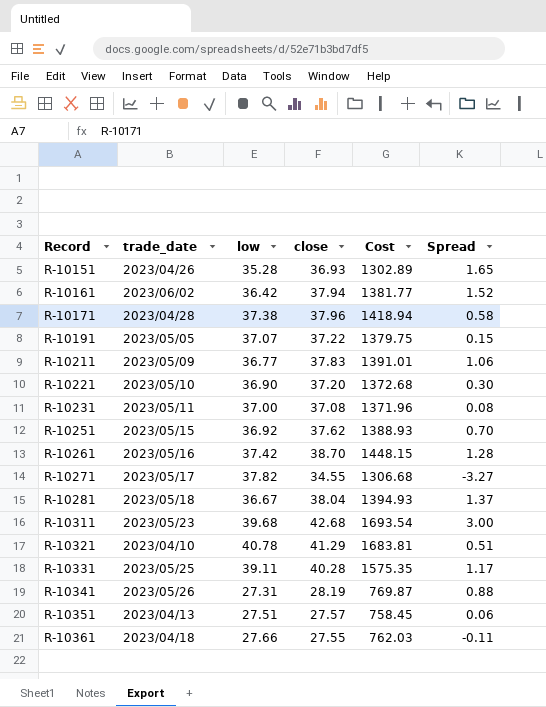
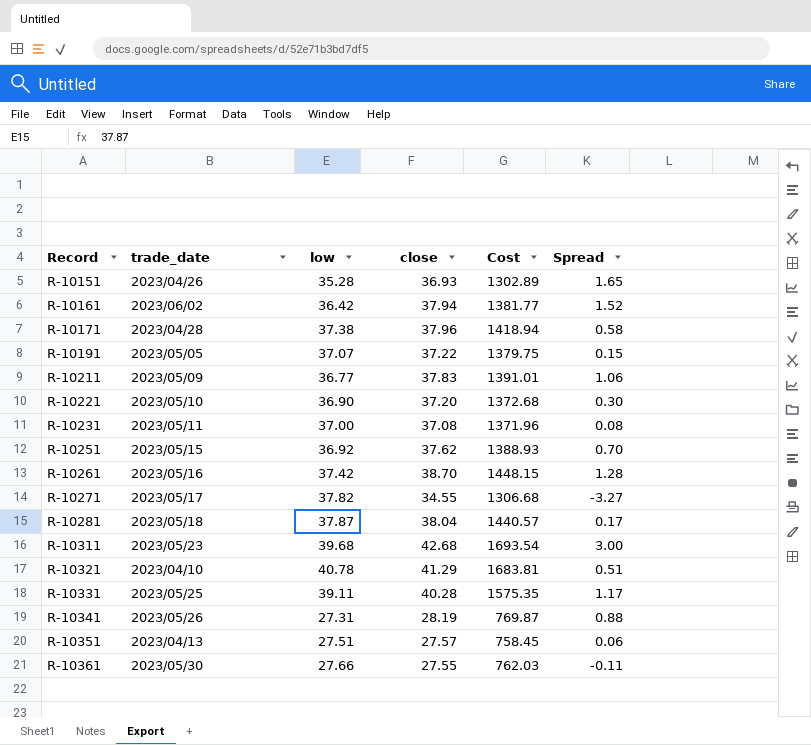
R-10281 | low: 36.67 -> 37.87
R-10281 | Cost: 1394.93 -> 1440.57
R-10281 | Spread: 1.37 -> 0.17
R-10361 | trade_date: 2023/04/18 -> 2023/05/30

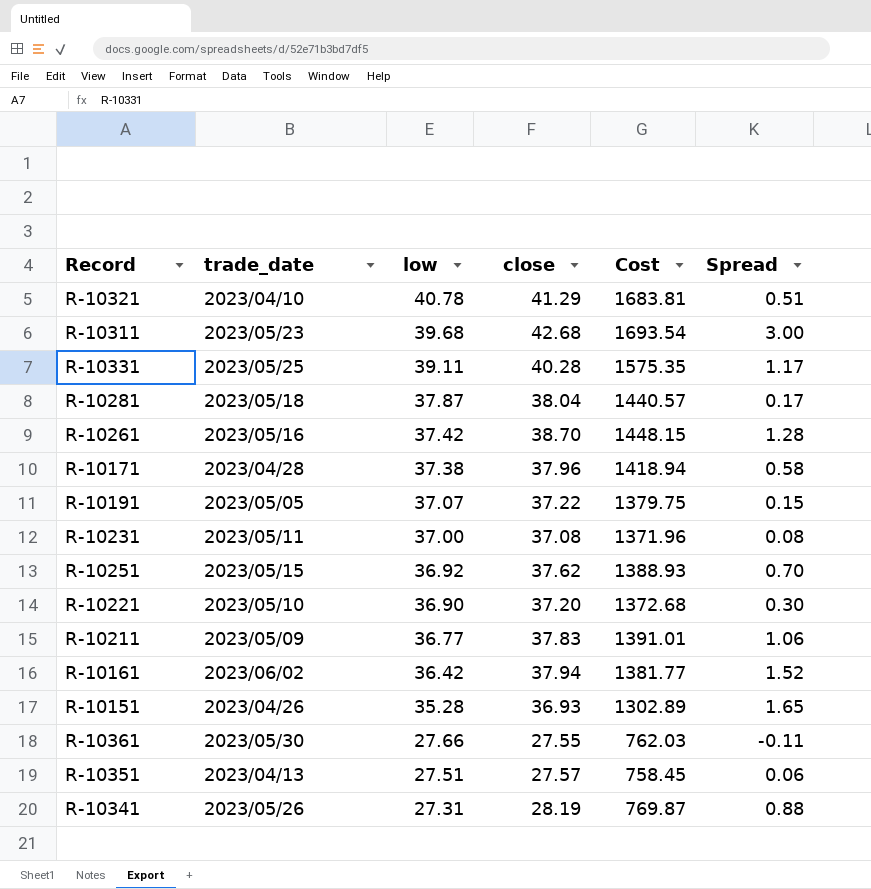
row order: Record ascending -> low descending
row R-10271: 2023/05/17 | 37.82 | 34.55 | 1306.68 | -3.27 -> none

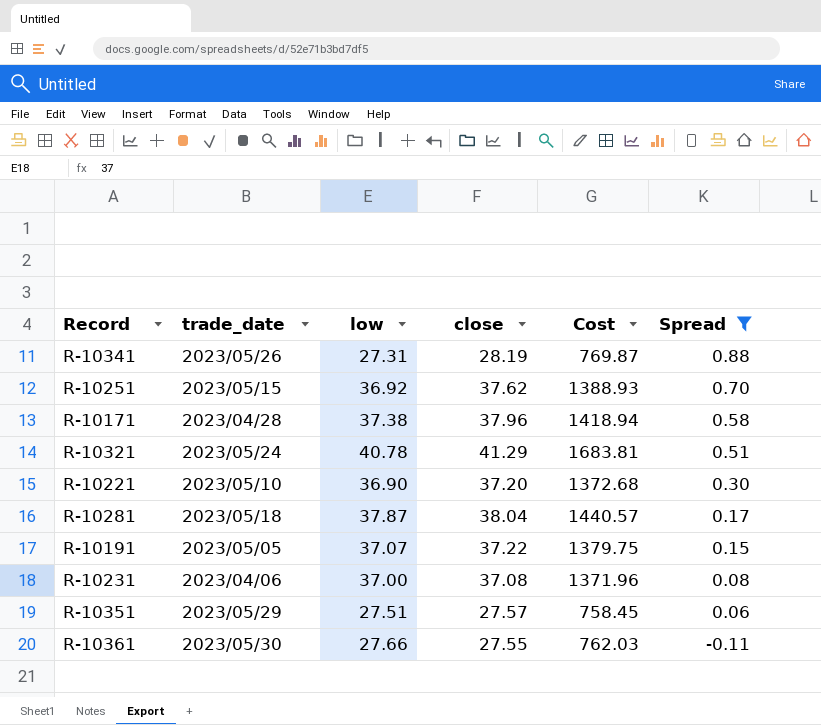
filter: none -> Spread <= 0.88
row order: low descending -> Spread descending
R-10321 | trade_date: 2023/04/10 -> 2023/05/24
R-10231 | trade_date: 2023/05/11 -> 2023/04/06
R-10351 | trade_date: 2023/04/13 -> 2023/05/29

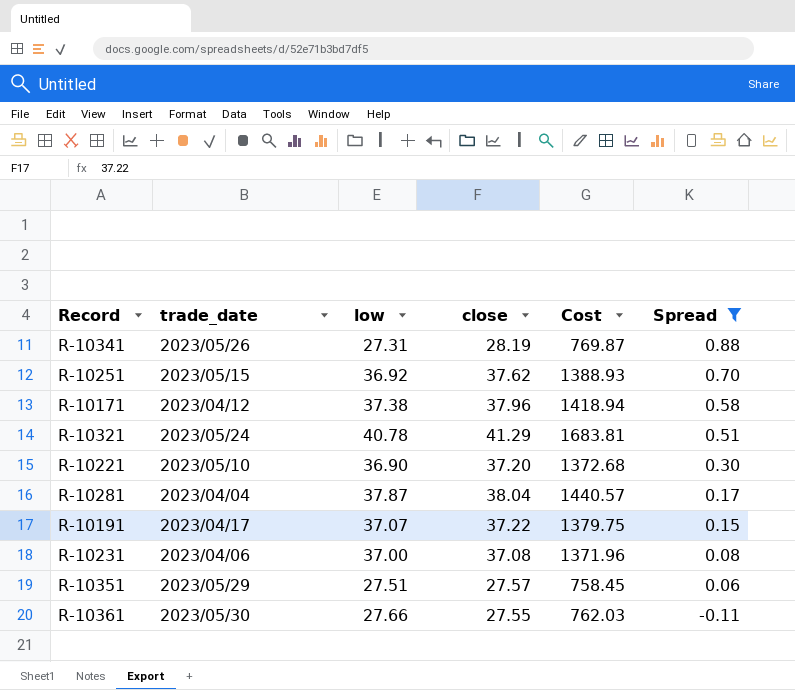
R-10171 | trade_date: 2023/04/28 -> 2023/04/12
R-10281 | trade_date: 2023/05/18 -> 2023/04/04
R-10191 | trade_date: 2023/05/05 -> 2023/04/17

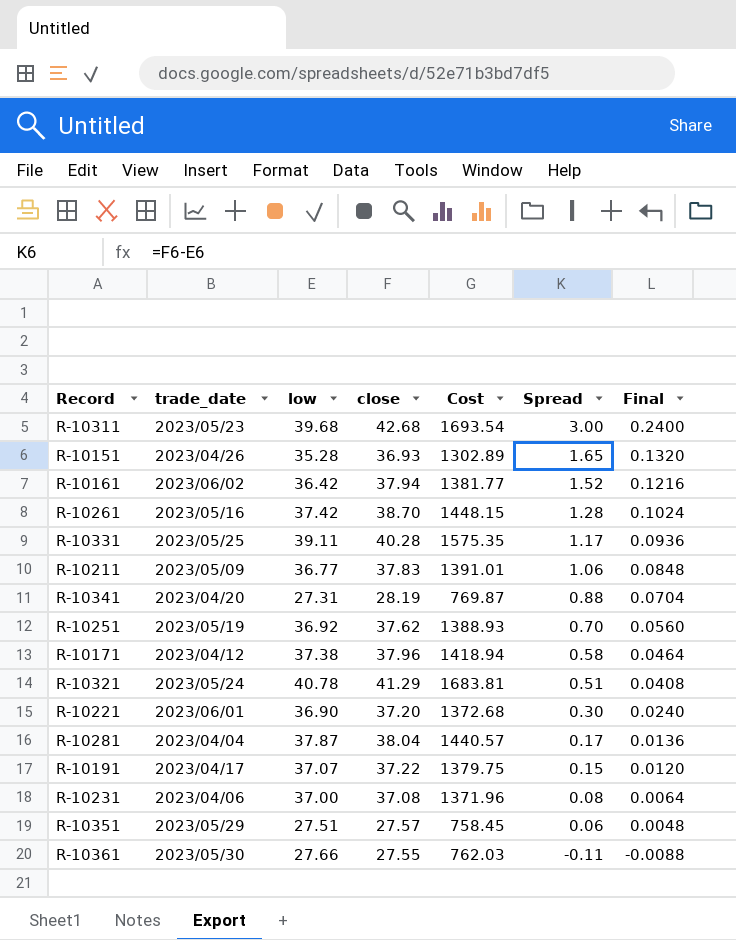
filter: Spread <= 0.88 -> none
column Final | formula: none -> [Spread] * 0.08
R-10341 | trade_date: 2023/05/26 -> 2023/04/20
R-10251 | trade_date: 2023/05/15 -> 2023/05/19
R-10221 | trade_date: 2023/05/10 -> 2023/06/01

